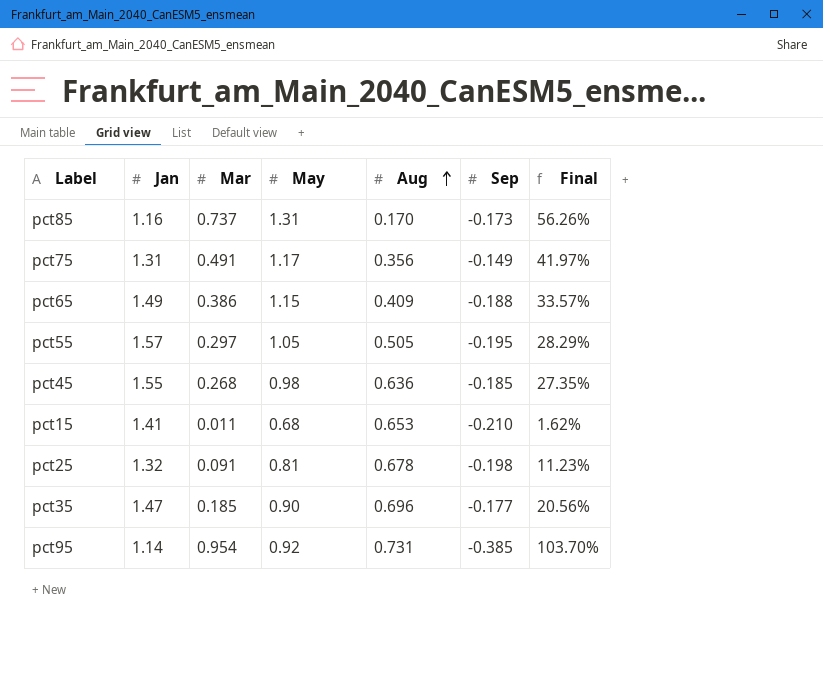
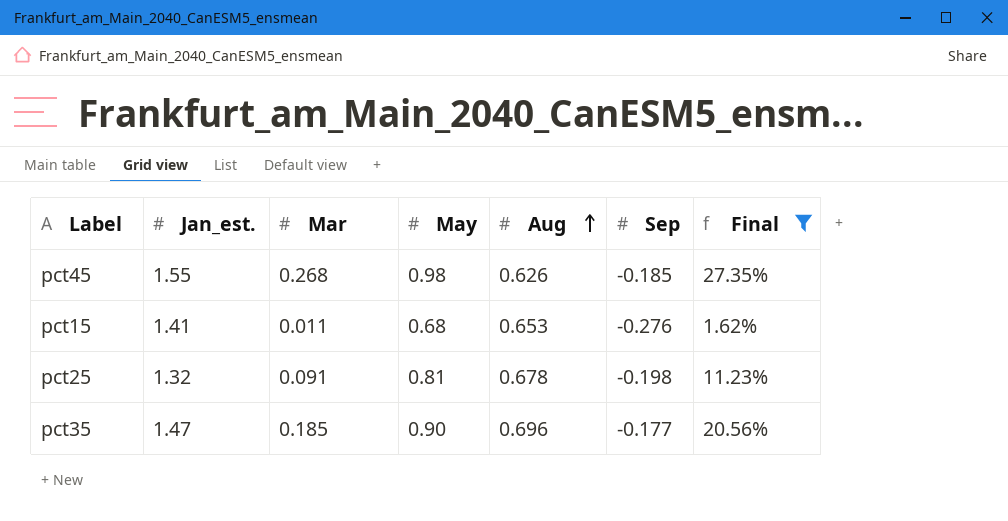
filter: none -> Final <= 27.35%
column name: Jan -> Jan_est.
pct45 | Aug: 0.636 -> 0.626
pct15 | Sep: -0.210 -> -0.276

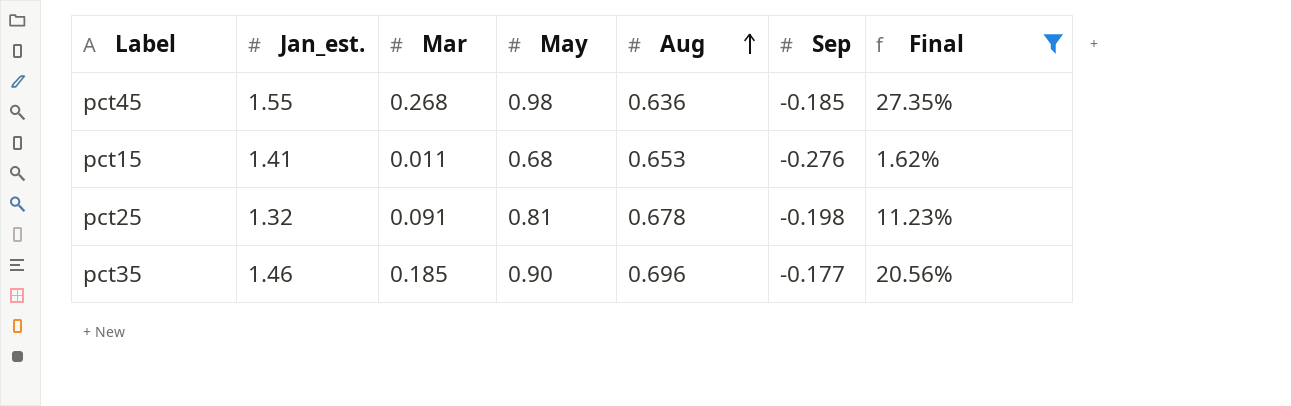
pct45 | Aug: 0.626 -> 0.636
pct35 | Jan_est.: 1.47 -> 1.46

